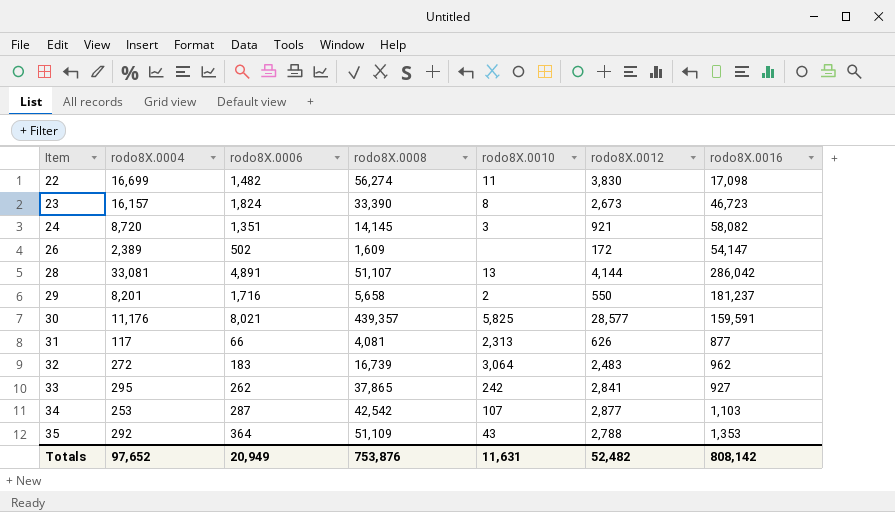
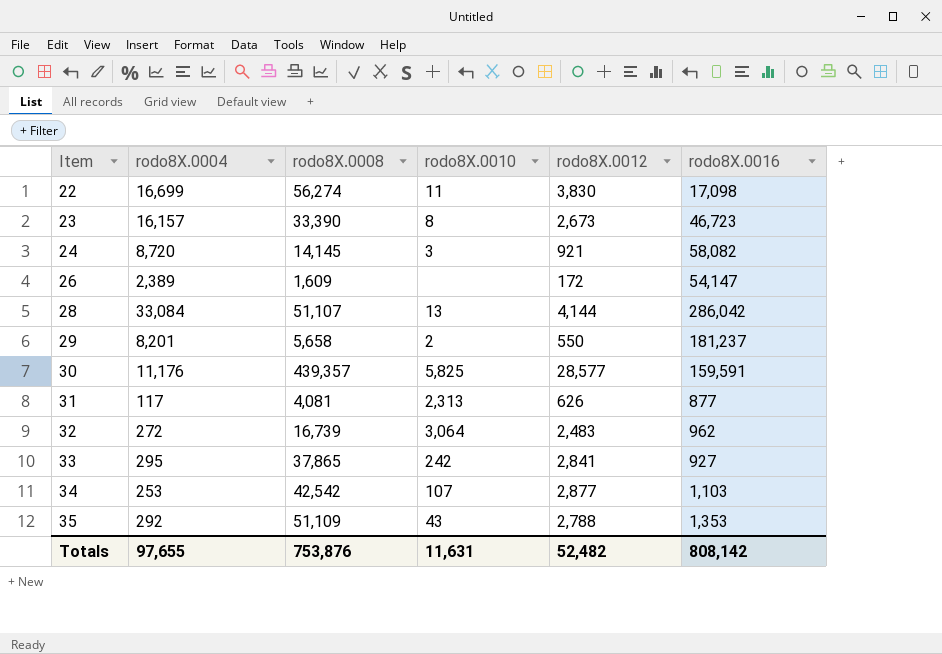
column rodo8X.0006 | position: 3 -> none
28 | rodo8X.0004: 33,081 -> 33,084
Totals | rodo8X.0004: 97,652 -> 97,655

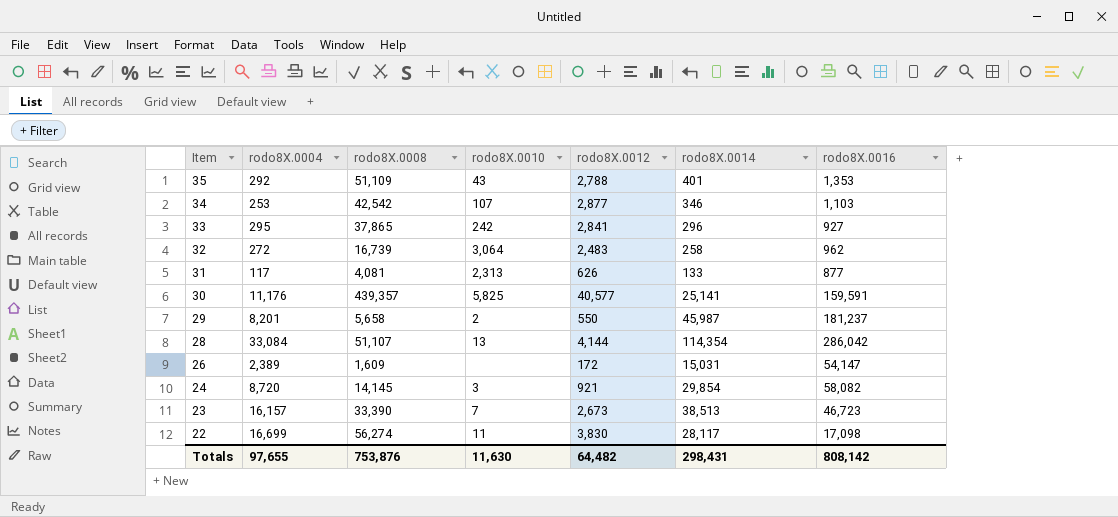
row order: Item ascending -> Item descending
column rodo8X.0014 | position: none -> 6
30 | rodo8X.0012: 28,577 -> 40,577
23 | rodo8X.0010: 8 -> 7
Totals | rodo8X.0010: 11,631 -> 11,630
Totals | rodo8X.0012: 52,482 -> 64,482

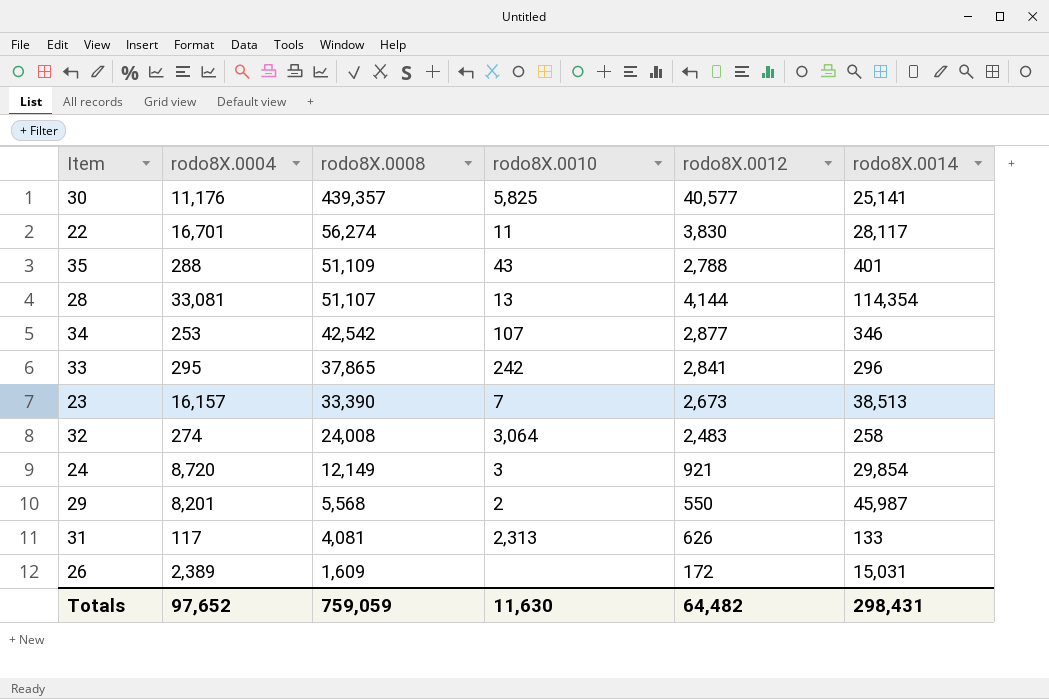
row order: Item descending -> rodo8X.0008 descending
column rodo8X.0016 | position: 7 -> none
22 | rodo8X.0004: 16,699 -> 16,701
35 | rodo8X.0004: 292 -> 288
28 | rodo8X.0004: 33,084 -> 33,081
32 | rodo8X.0004: 272 -> 274
32 | rodo8X.0008: 16,739 -> 24,008
24 | rodo8X.0008: 14,145 -> 12,149
29 | rodo8X.0008: 5,658 -> 5,568
Totals | rodo8X.0004: 97,655 -> 97,652
Totals | rodo8X.0008: 753,876 -> 759,059

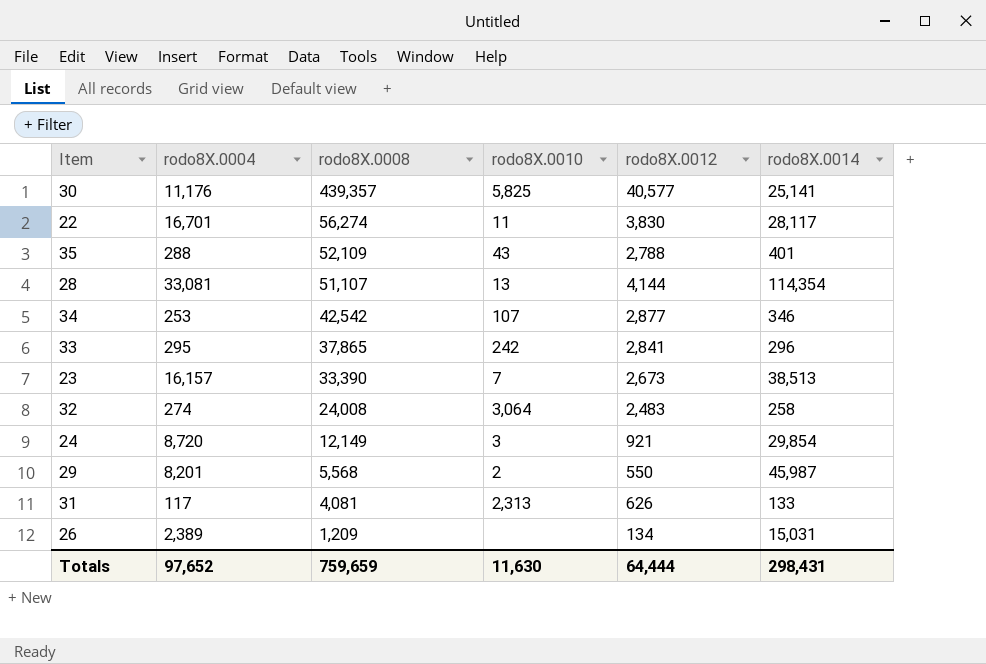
35 | rodo8X.0008: 51,109 -> 52,109
26 | rodo8X.0008: 1,609 -> 1,209
26 | rodo8X.0012: 172 -> 134
Totals | rodo8X.0008: 759,059 -> 759,659
Totals | rodo8X.0012: 64,482 -> 64,444

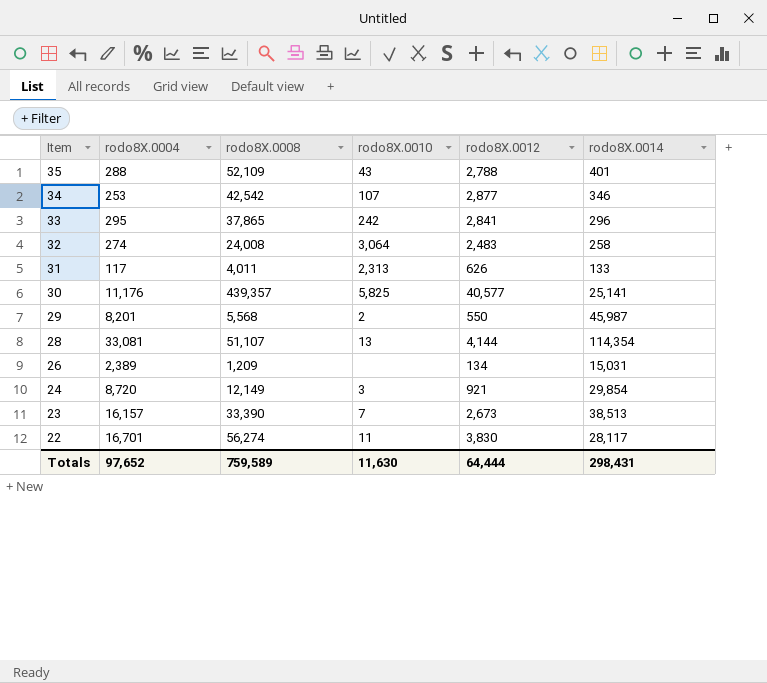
row order: rodo8X.0008 descending -> Item descending
31 | rodo8X.0008: 4,081 -> 4,011
Totals | rodo8X.0008: 759,659 -> 759,589

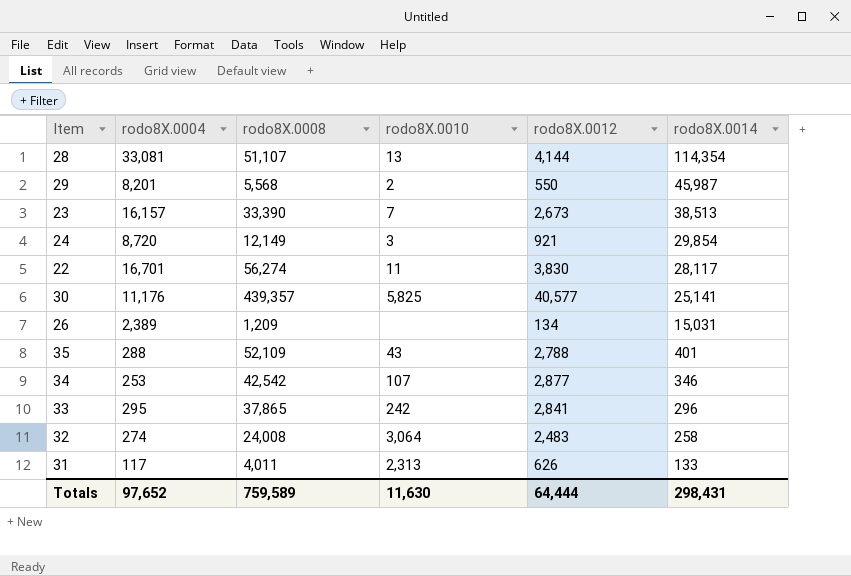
row order: Item descending -> rodo8X.0014 descending

